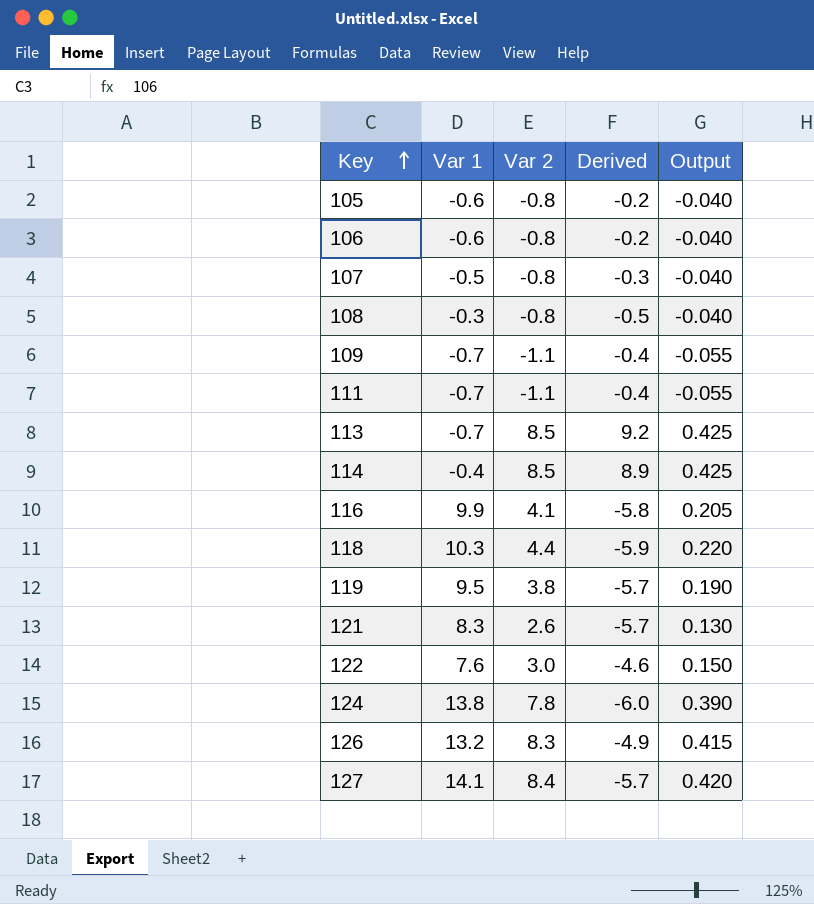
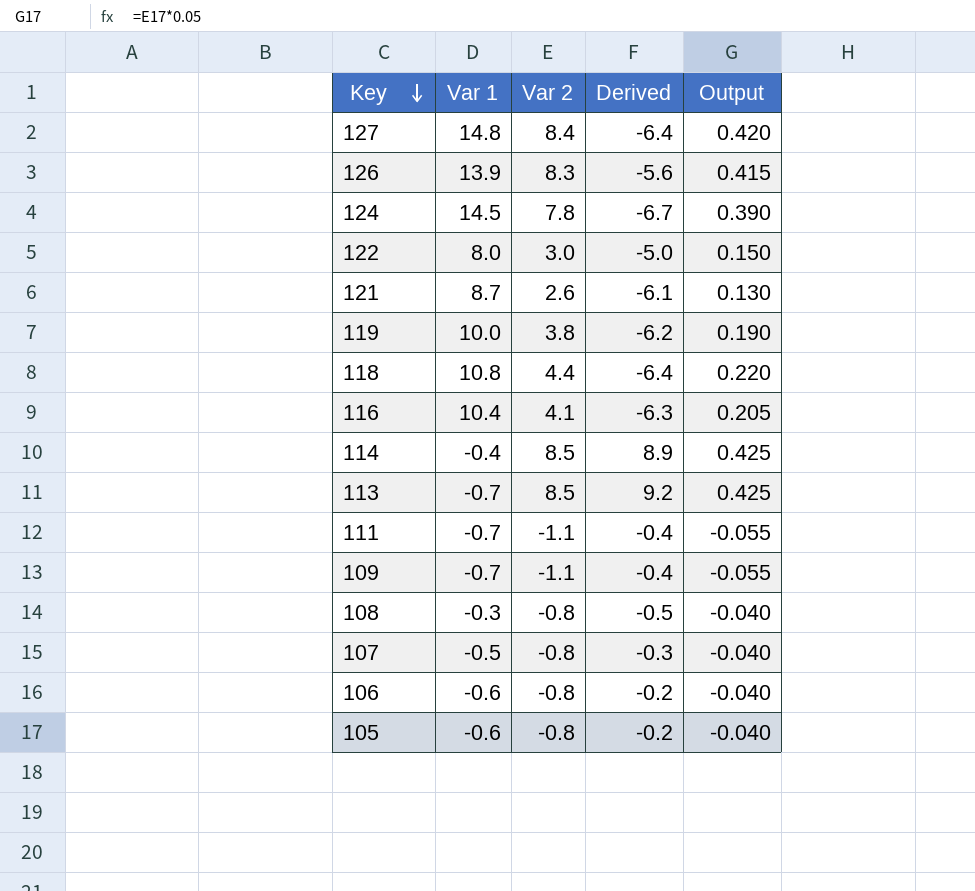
row order: Key ascending -> Key descending
127 | Var 1: 14.1 -> 14.8
127 | Derived: -5.7 -> -6.4
126 | Var 1: 13.2 -> 13.9
126 | Derived: -4.9 -> -5.6
124 | Var 1: 13.8 -> 14.5
124 | Derived: -6.0 -> -6.7
122 | Var 1: 7.6 -> 8.0
122 | Derived: -4.6 -> -5.0
121 | Var 1: 8.3 -> 8.7
121 | Derived: -5.7 -> -6.1
119 | Var 1: 9.5 -> 10.0
119 | Derived: -5.7 -> -6.2
118 | Var 1: 10.3 -> 10.8
118 | Derived: -5.9 -> -6.4
116 | Var 1: 9.9 -> 10.4
116 | Derived: -5.8 -> -6.3

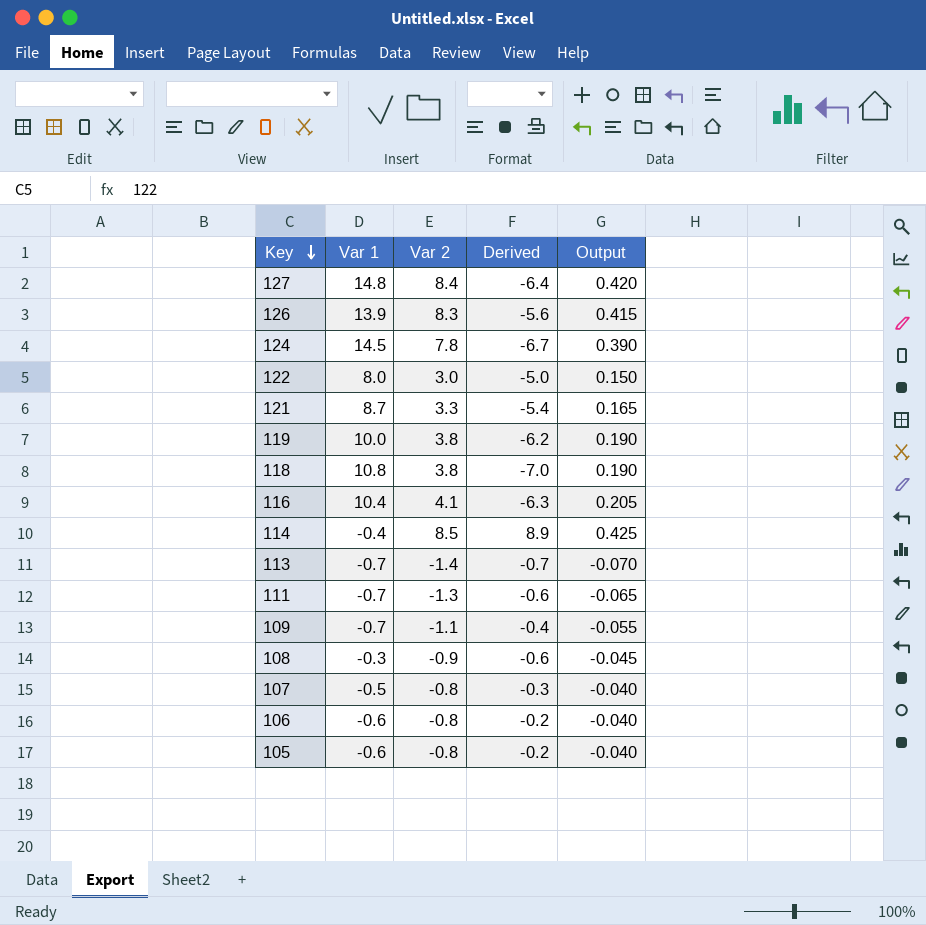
121 | Var 2: 2.6 -> 3.3
121 | Derived: -6.1 -> -5.4
121 | Output: 0.130 -> 0.165
118 | Var 2: 4.4 -> 3.8
118 | Derived: -6.4 -> -7.0
118 | Output: 0.220 -> 0.190
113 | Var 2: 8.5 -> -1.4
113 | Derived: 9.2 -> -0.7
113 | Output: 0.425 -> -0.070
111 | Var 2: -1.1 -> -1.3
111 | Derived: -0.4 -> -0.6
111 | Output: -0.055 -> -0.065
108 | Var 2: -0.8 -> -0.9
108 | Derived: -0.5 -> -0.6
108 | Output: -0.040 -> -0.045

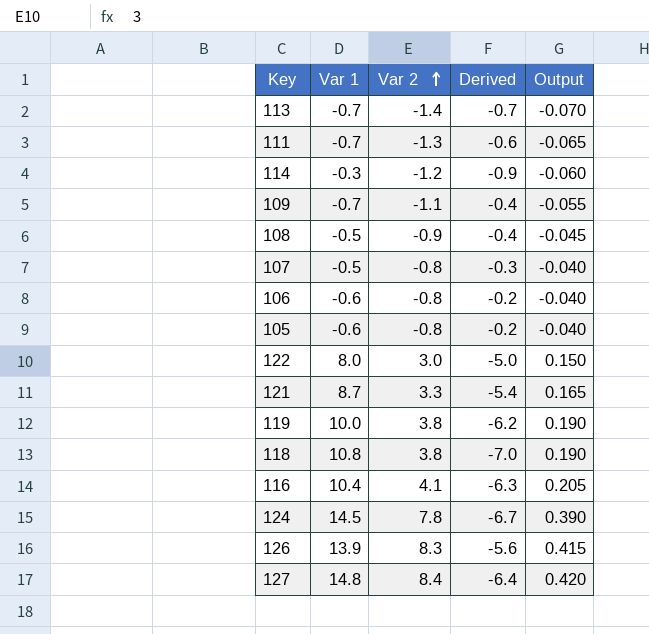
row order: Key descending -> Var 2 ascending
114 | Var 1: -0.4 -> -0.3
114 | Var 2: 8.5 -> -1.2
114 | Derived: 8.9 -> -0.9
114 | Output: 0.425 -> -0.060
108 | Var 1: -0.3 -> -0.5
108 | Derived: -0.6 -> -0.4

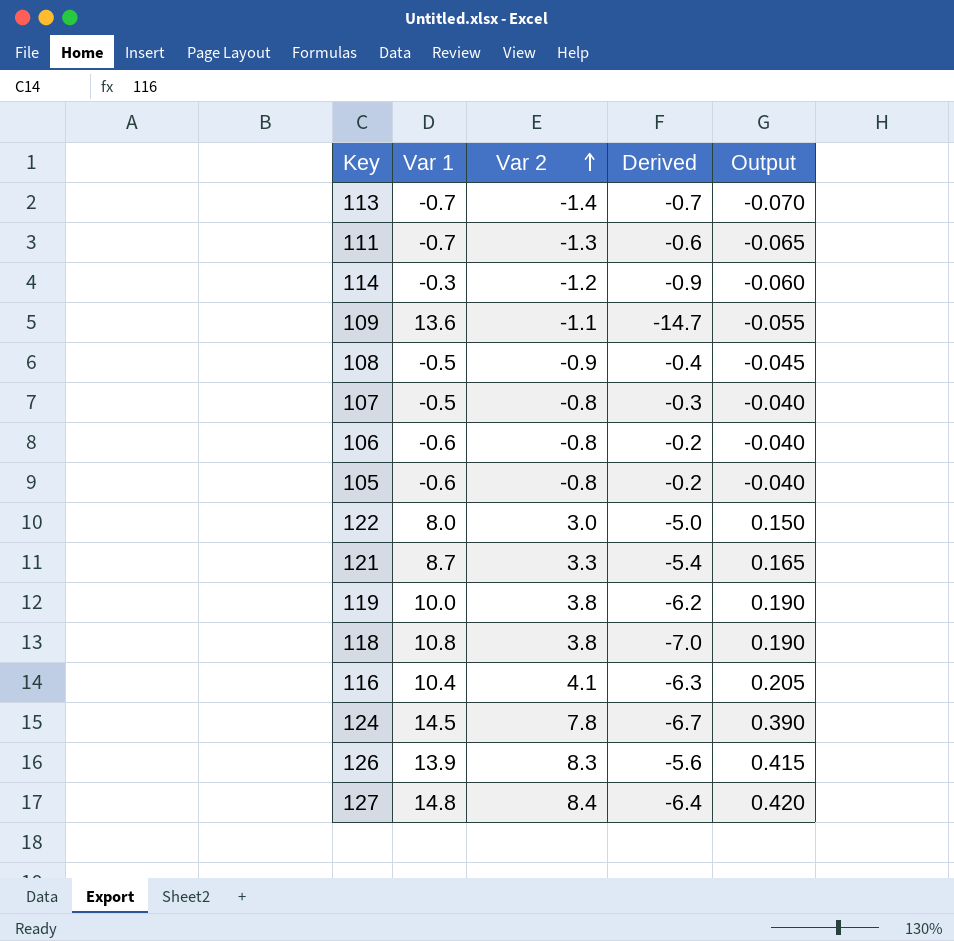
109 | Var 1: -0.7 -> 13.6
109 | Derived: -0.4 -> -14.7

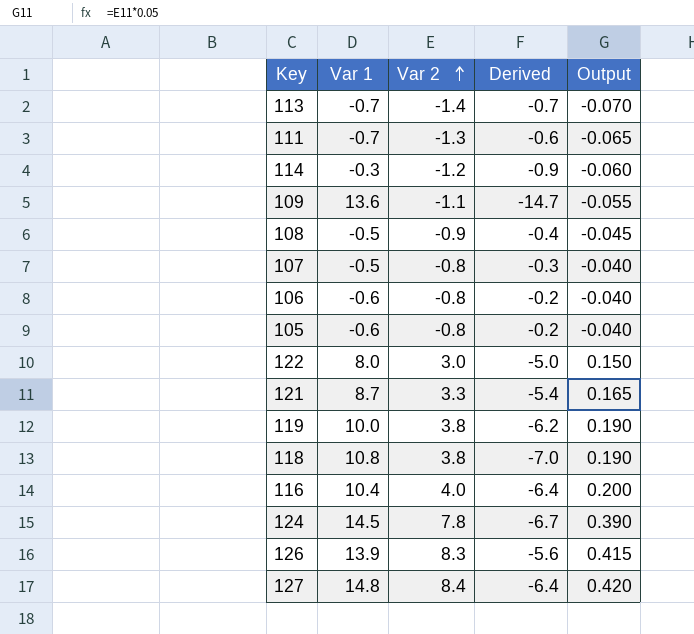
116 | Var 2: 4.1 -> 4.0
116 | Derived: -6.3 -> -6.4
116 | Output: 0.205 -> 0.200

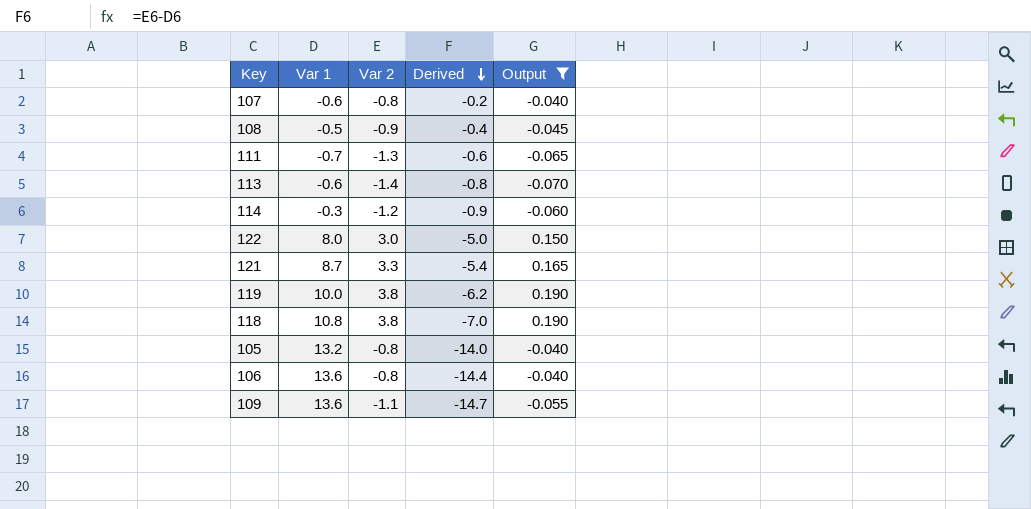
filter: none -> Output <= 0.190
row order: Var 2 ascending -> Derived descending
107 | Var 1: -0.5 -> -0.6
107 | Derived: -0.3 -> -0.2
113 | Var 1: -0.7 -> -0.6
113 | Derived: -0.7 -> -0.8
105 | Var 1: -0.6 -> 13.2
105 | Derived: -0.2 -> -14.0
106 | Var 1: -0.6 -> 13.6
106 | Derived: -0.2 -> -14.4

